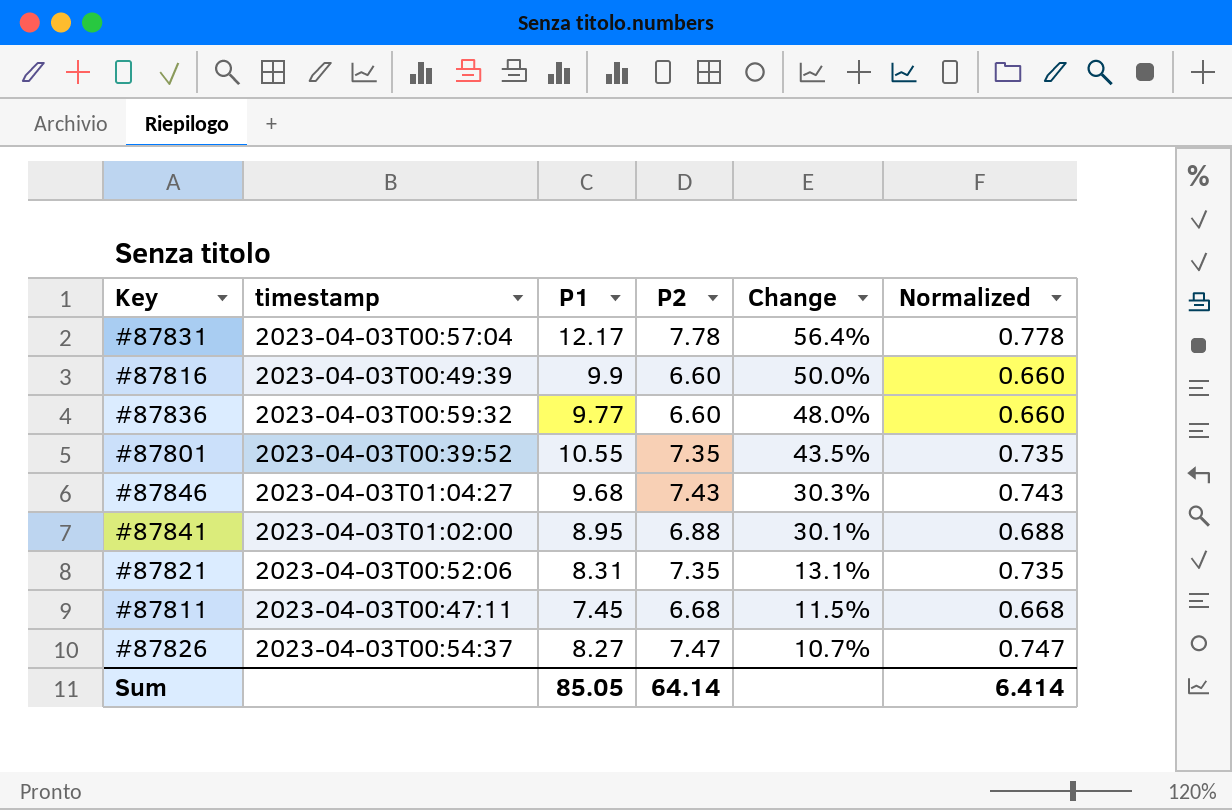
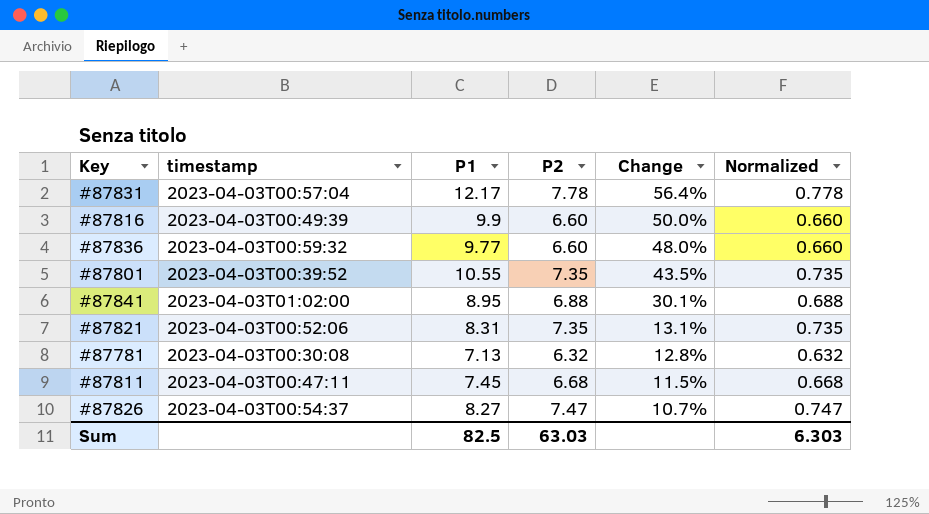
row #87846: 2023-04-03T01:04:27 | 9.68 | 7.43 | 30.3% | 0.743 -> none
row #87781: none -> 2023-04-03T00:30:08 | 7.13 | 6.32 | 12.8% | 0.632
Sum | P1: 85.05 -> 82.5
Sum | P2: 64.14 -> 63.03
Sum | Normalized: 6.414 -> 6.303

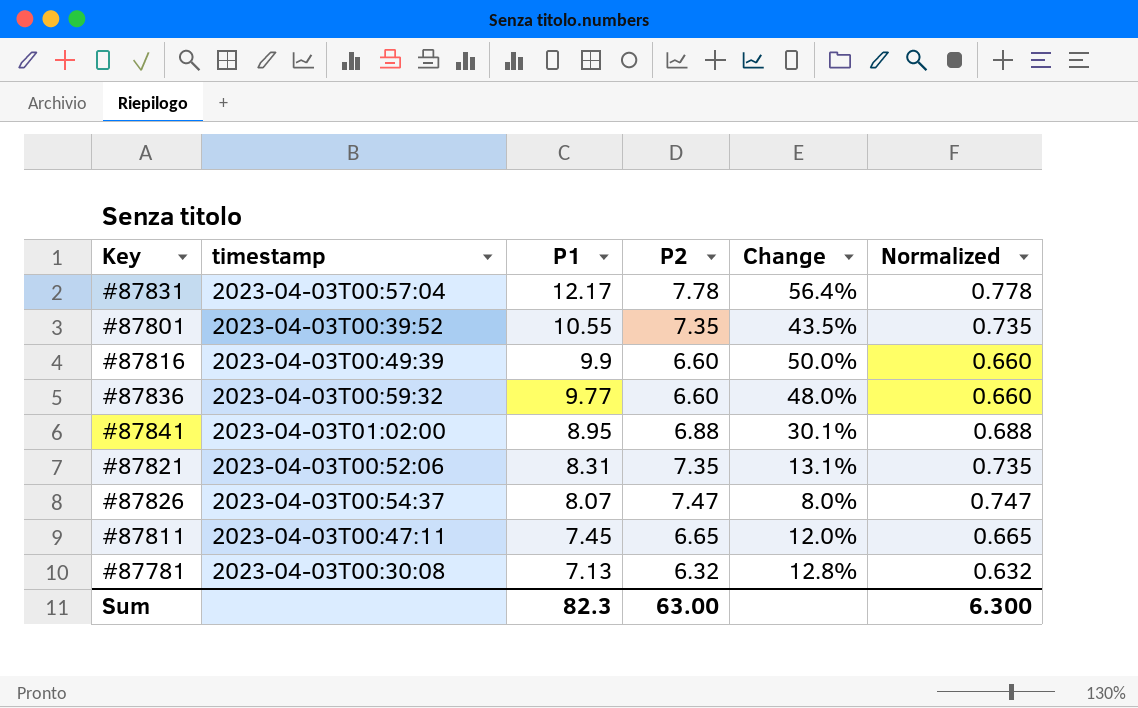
row order: Change descending -> P1 descending
#87826 | P1: 8.27 -> 8.07
#87826 | Change: 10.7% -> 8.0%
#87811 | P2: 6.68 -> 6.65
#87811 | Change: 11.5% -> 12.0%
#87811 | Normalized: 0.668 -> 0.665
Sum | P1: 82.5 -> 82.3
Sum | P2: 63.03 -> 63.00
Sum | Normalized: 6.303 -> 6.300

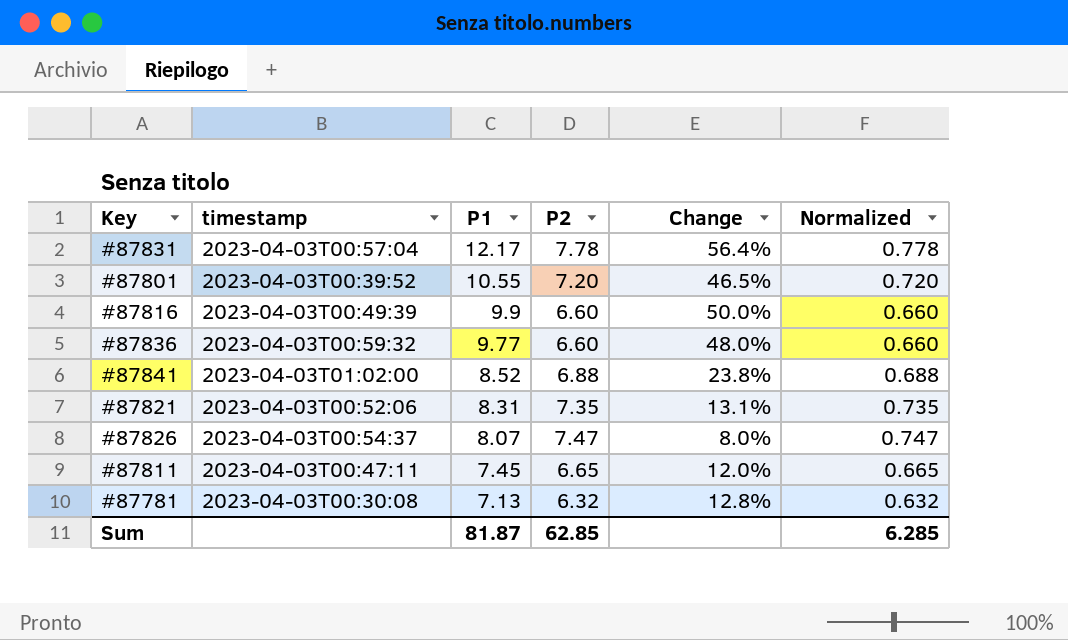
#87801 | P2: 7.35 -> 7.20
#87801 | Change: 43.5% -> 46.5%
#87801 | Normalized: 0.735 -> 0.720
#87841 | P1: 8.95 -> 8.52
#87841 | Change: 30.1% -> 23.8%
Sum | P1: 82.3 -> 81.87
Sum | P2: 63.00 -> 62.85
Sum | Normalized: 6.300 -> 6.285

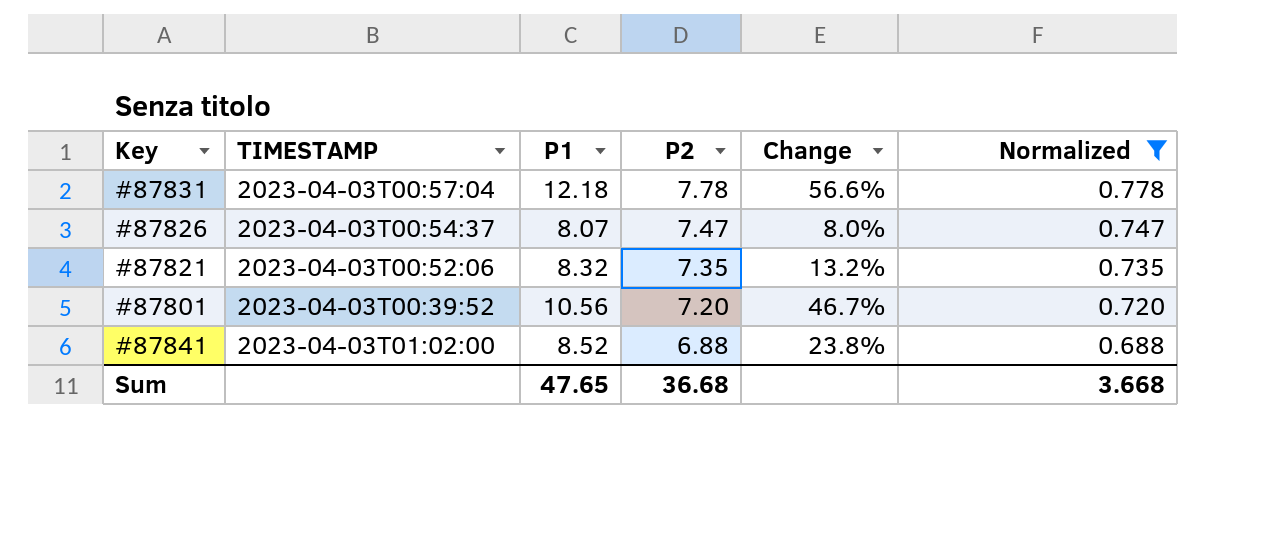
filter: none -> Normalized >= 0.688
row order: P1 descending -> P2 descending
column name: timestamp -> TIMESTAMP
#87831 | P1: 12.17 -> 12.18
#87831 | Change: 56.4% -> 56.6%
#87821 | P1: 8.31 -> 8.32
#87821 | Change: 13.1% -> 13.2%
#87801 | P1: 10.55 -> 10.56
#87801 | Change: 46.5% -> 46.7%
Sum | P1: 81.87 -> 47.65
Sum | P2: 62.85 -> 36.68
Sum | Normalized: 6.285 -> 3.668

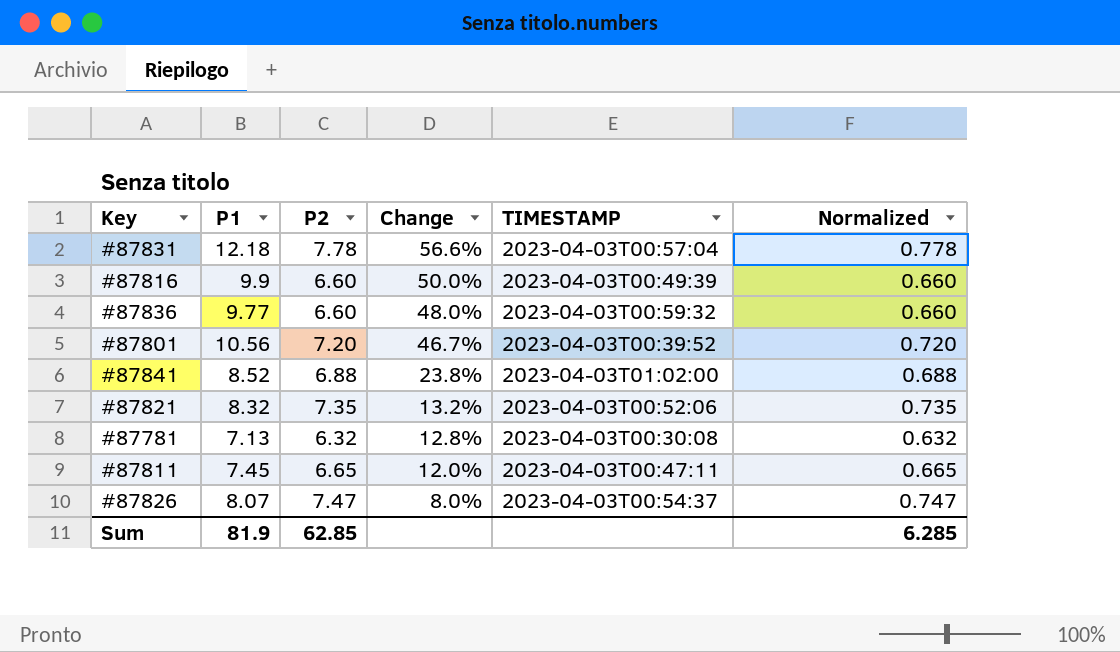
filter: Normalized >= 0.688 -> none
row order: P2 descending -> Change descending
column TIMESTAMP | position: 2 -> 5
Sum | P1: 47.65 -> 81.9
Sum | P2: 36.68 -> 62.85
Sum | Normalized: 3.668 -> 6.285

